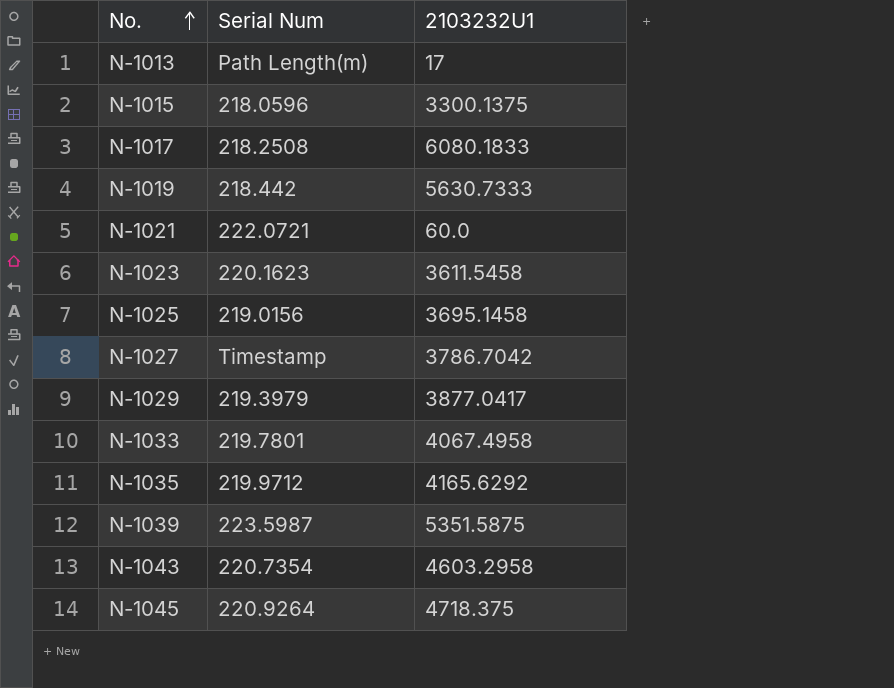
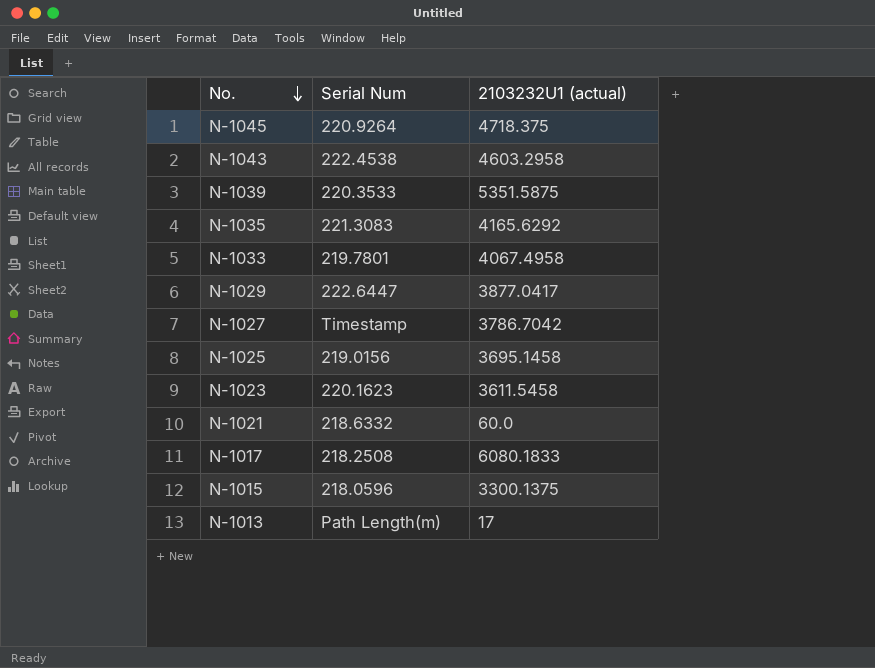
row order: No. ascending -> No. descending
column name: 2103232U1 -> 2103232U1 (actual)
row N-1019: 218.442 | 5630.7333 -> none
N-1043 | Serial Num: 220.7354 -> 222.4538
N-1039 | Serial Num: 223.5987 -> 220.3533
N-1035 | Serial Num: 219.9712 -> 221.3083
N-1029 | Serial Num: 219.3979 -> 222.6447
N-1021 | Serial Num: 222.0721 -> 218.6332

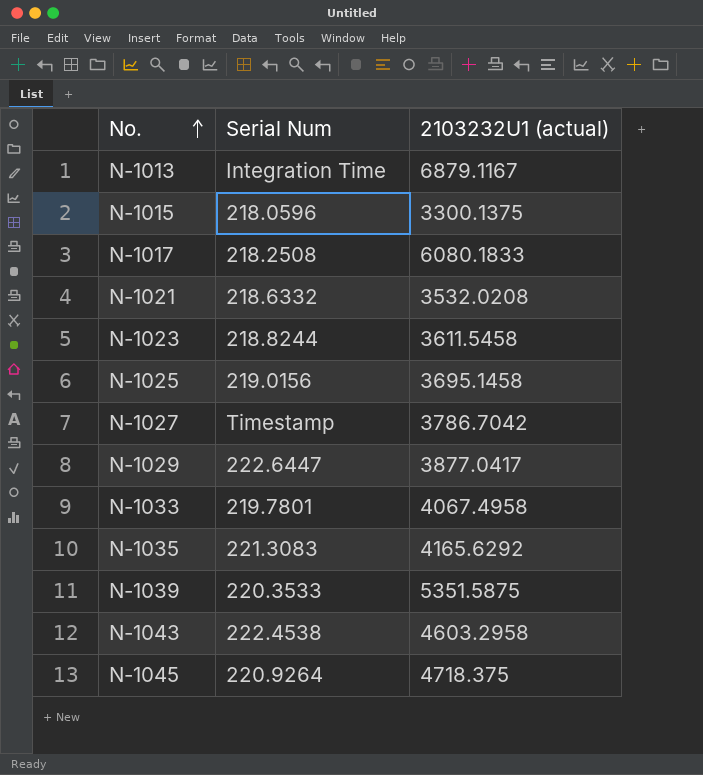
row order: No. descending -> No. ascending
N-1013 | Serial Num: Path Length(m) -> Integration Time
N-1013 | 2103232U1 (actual): 17 -> 6879.1167
N-1021 | 2103232U1 (actual): 60.0 -> 3532.0208
N-1023 | Serial Num: 220.1623 -> 218.8244

